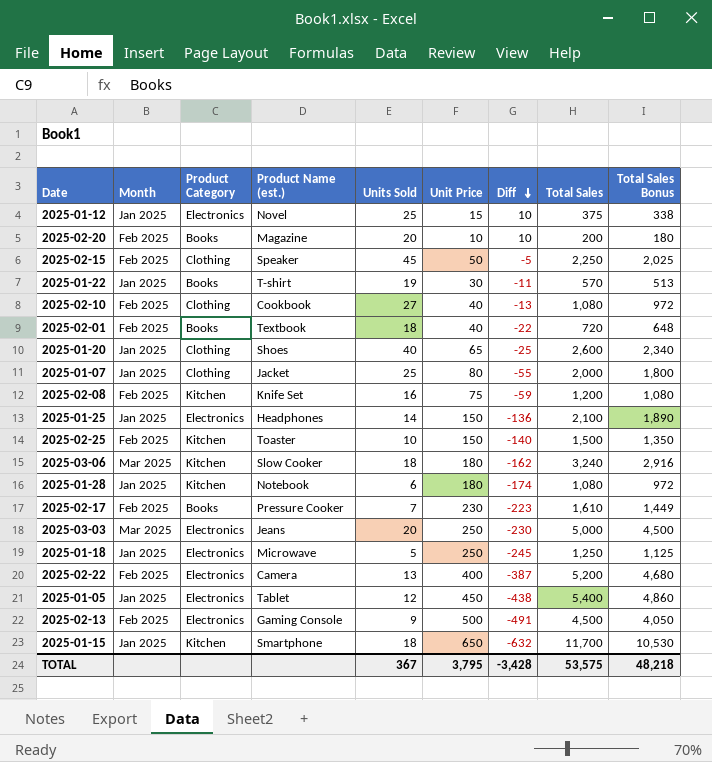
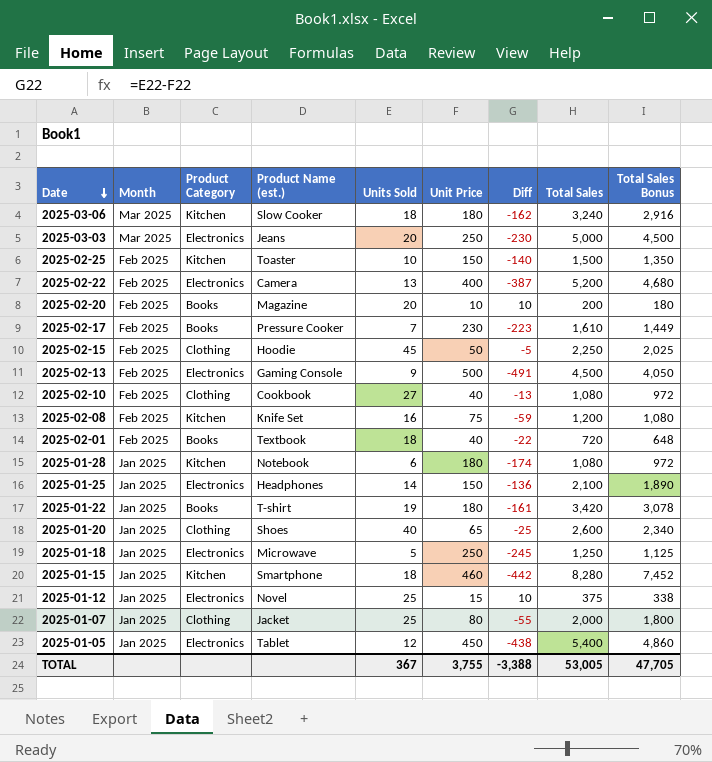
row order: Diff descending -> Date descending
2025-02-15 | Product Name (est.): Speaker -> Hoodie
2025-01-22 | Unit Price: 30 -> 180
2025-01-22 | Diff: -11 -> -161
2025-01-22 | Total Sales: 570 -> 3,420
2025-01-22 | Total Sales Bonus: 513 -> 3,078
2025-01-15 | Unit Price: 650 -> 460
2025-01-15 | Diff: -632 -> -442
2025-01-15 | Total Sales: 11,700 -> 8,280
2025-01-15 | Total Sales Bonus: 10,530 -> 7,452
TOTAL | Unit Price: 3,795 -> 3,755
TOTAL | Diff: -3,428 -> -3,388
TOTAL | Total Sales: 53,575 -> 53,005
TOTAL | Total Sales Bonus: 48,218 -> 47,705

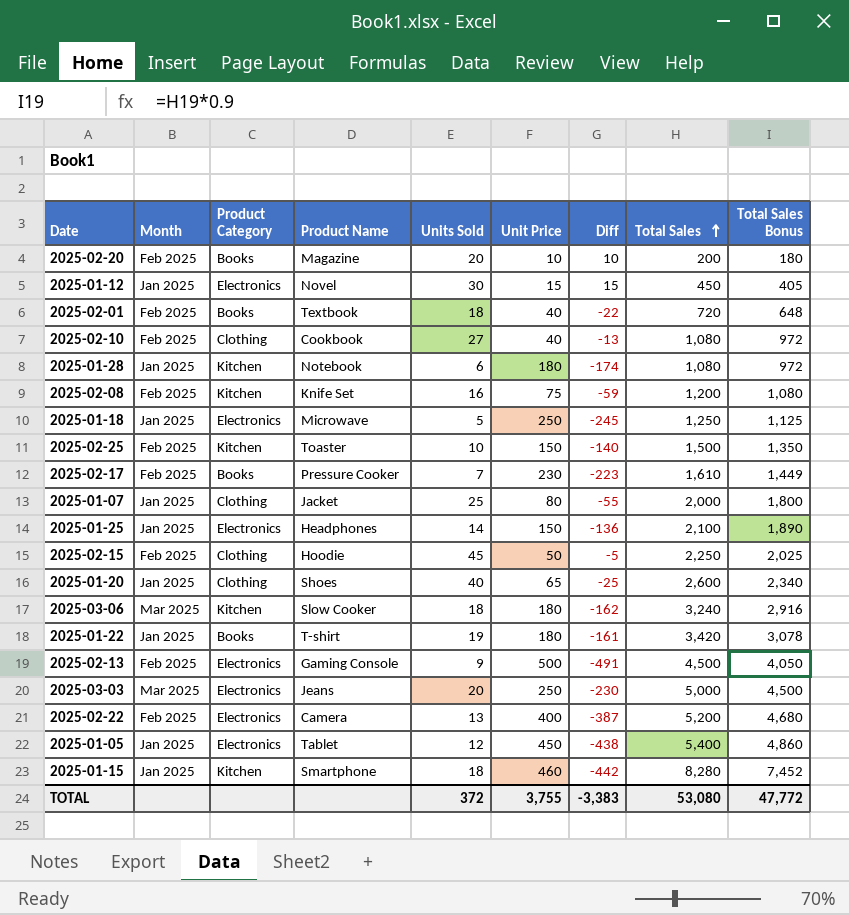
row order: Date descending -> Total Sales ascending
column name: Product Name (est.) -> Product Name
2025-01-12 | Units Sold: 25 -> 30
2025-01-12 | Diff: 10 -> 15
2025-01-12 | Total Sales: 375 -> 450
2025-01-12 | Total Sales Bonus: 338 -> 405
TOTAL | Units Sold: 367 -> 372
TOTAL | Diff: -3,388 -> -3,383
TOTAL | Total Sales: 53,005 -> 53,080
TOTAL | Total Sales Bonus: 47,705 -> 47,772

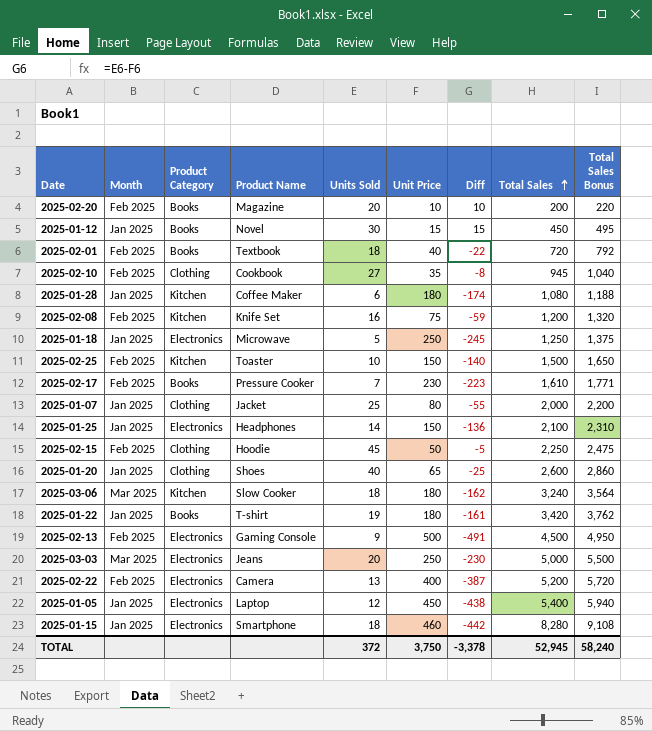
column Total Sales Bonus | formula: [Total Sales] * 0.9 -> [Total Sales] * 1.1
2025-01-12 | Product Category: Electronics -> Books
2025-02-10 | Unit Price: 40 -> 35
2025-02-10 | Diff: -13 -> -8
2025-02-10 | Total Sales: 1,080 -> 945
2025-01-28 | Product Name: Notebook -> Coffee Maker
2025-01-05 | Product Name: Tablet -> Laptop
2025-01-15 | Product Category: Kitchen -> Electronics
TOTAL | Unit Price: 3,755 -> 3,750
TOTAL | Diff: -3,383 -> -3,378
TOTAL | Total Sales: 53,080 -> 52,945
TOTAL | Total Sales Bonus: 47,772 -> 58,240

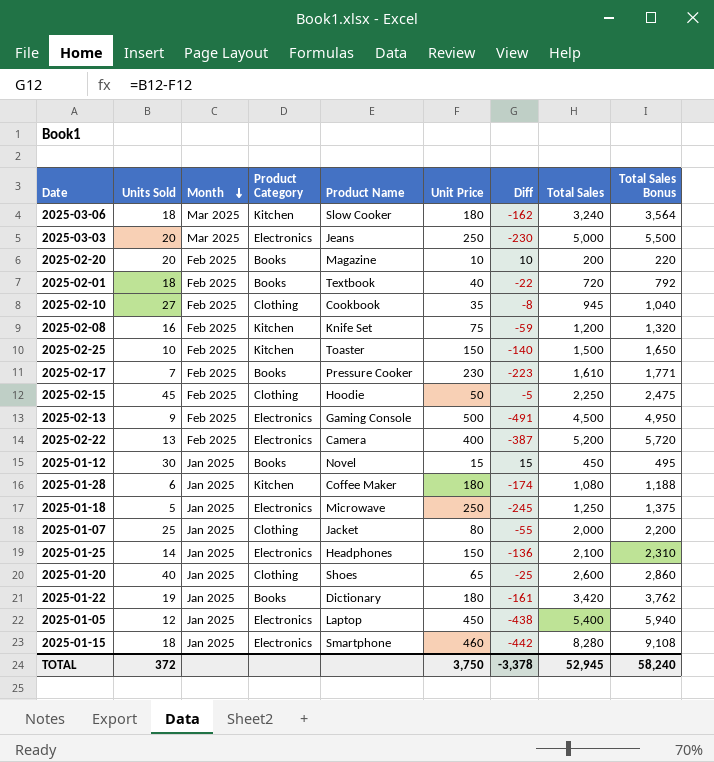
row order: Total Sales ascending -> Month descending
column Units Sold | position: 5 -> 2
2025-01-22 | Product Name: T-shirt -> Dictionary

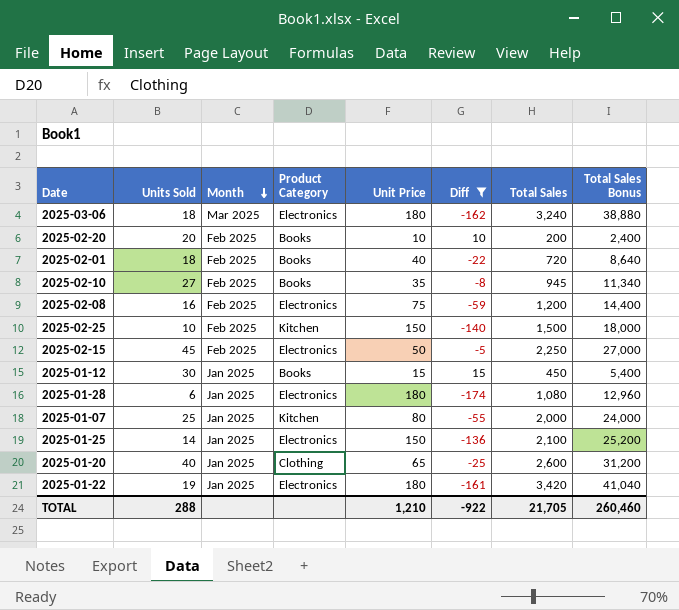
filter: none -> Diff >= -174
column Product Name | position: 5 -> none
column Total Sales Bonus | formula: [Total Sales] * 1.1 -> [Total Sales] * 12
2025-03-06 | Product Category: Kitchen -> Electronics
2025-02-10 | Product Category: Clothing -> Books
2025-02-08 | Product Category: Kitchen -> Electronics
2025-02-15 | Product Category: Clothing -> Electronics
2025-01-28 | Product Category: Kitchen -> Electronics
2025-01-07 | Product Category: Clothing -> Kitchen
2025-01-22 | Product Category: Books -> Electronics
TOTAL | Units Sold: 372 -> 288
TOTAL | Unit Price: 3,750 -> 1,210
TOTAL | Diff: -3,378 -> -922
TOTAL | Total Sales: 52,945 -> 21,705
TOTAL | Total Sales Bonus: 58,240 -> 260,460

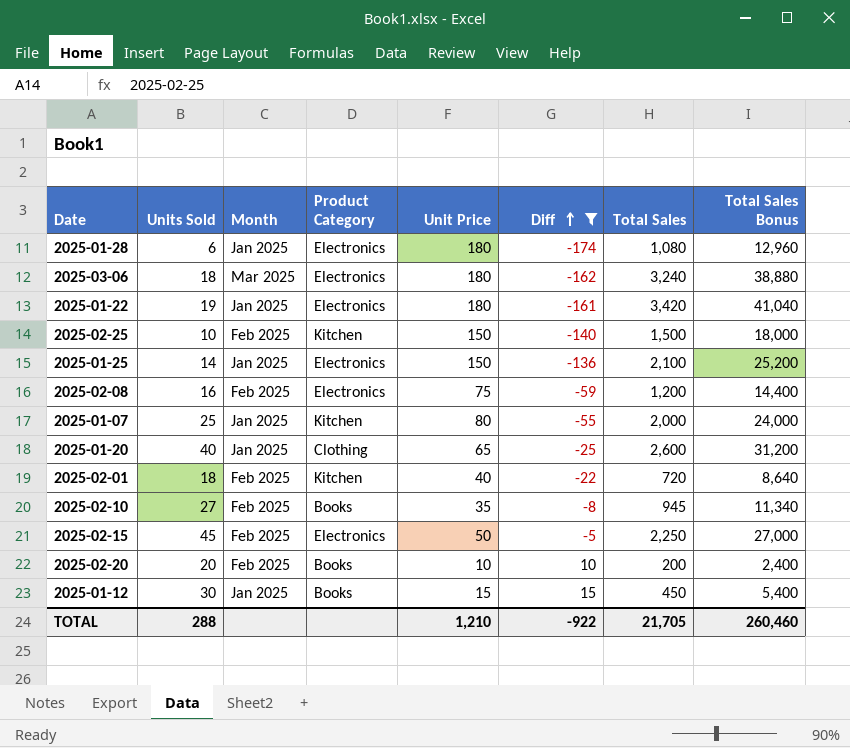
row order: Month descending -> Diff ascending
2025-02-01 | Product Category: Books -> Kitchen

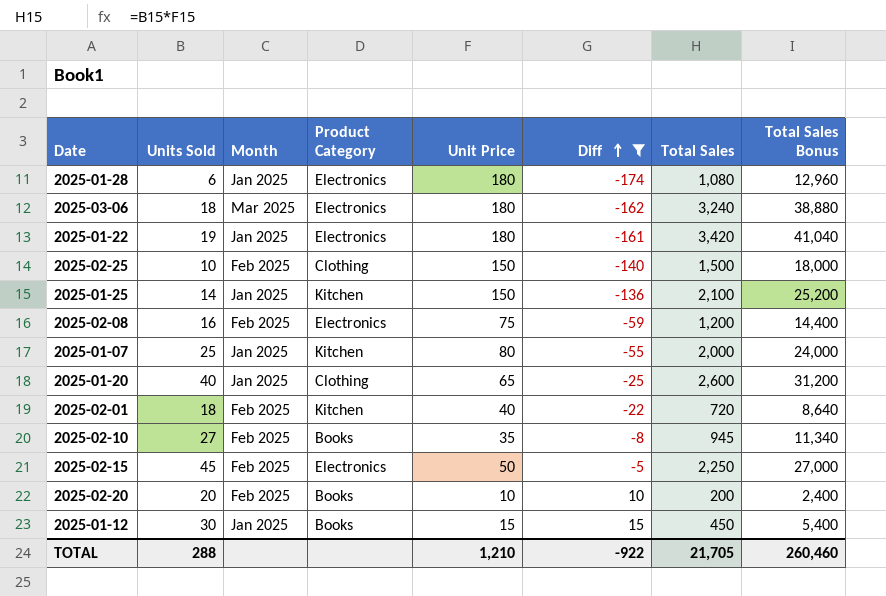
2025-02-25 | Product Category: Kitchen -> Clothing
2025-01-25 | Product Category: Electronics -> Kitchen

